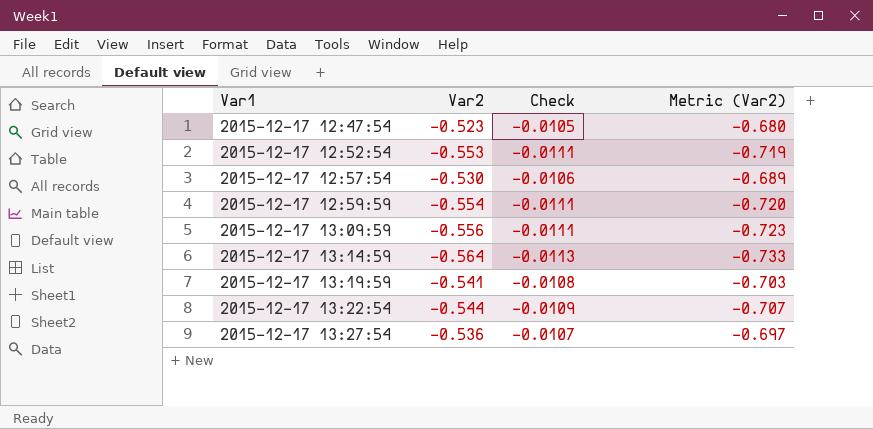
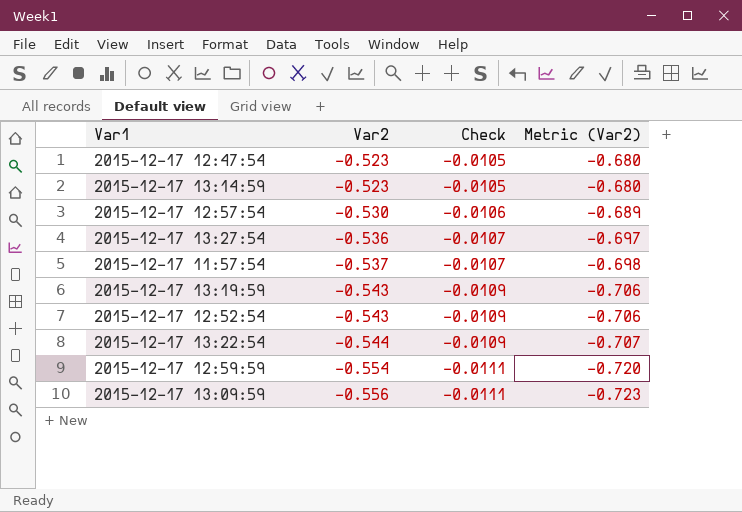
row order: Var1 ascending -> Var2 descending
2015-12-17 13:14:59 | Var2: -0.564 -> -0.523
2015-12-17 13:14:59 | Check: -0.0113 -> -0.0105
2015-12-17 13:14:59 | Metric (Var2): -0.733 -> -0.680
row 2015-12-17 11:57:54: none -> -0.537 | -0.0107 | -0.698
2015-12-17 13:19:59 | Var2: -0.541 -> -0.543
2015-12-17 13:19:59 | Check: -0.0108 -> -0.0109
2015-12-17 13:19:59 | Metric (Var2): -0.703 -> -0.706
2015-12-17 12:52:54 | Var2: -0.553 -> -0.543
2015-12-17 12:52:54 | Check: -0.0111 -> -0.0109
2015-12-17 12:52:54 | Metric (Var2): -0.719 -> -0.706

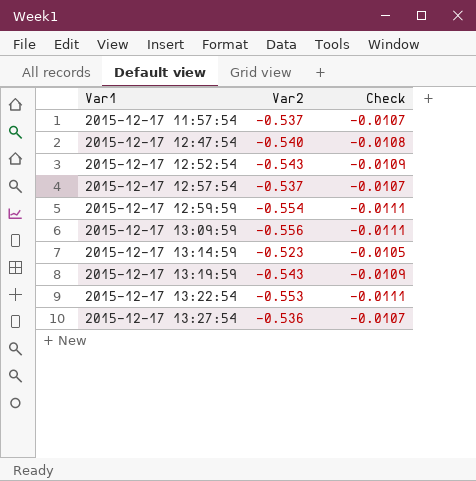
row order: Var2 descending -> Var1 ascending
column Metric (Var2) | formula: [Var2] * 1.3 -> none
2015-12-17 12:47:54 | Var2: -0.523 -> -0.540
2015-12-17 12:47:54 | Check: -0.0105 -> -0.0108
2015-12-17 12:57:54 | Var2: -0.530 -> -0.537
2015-12-17 12:57:54 | Check: -0.0106 -> -0.0107
2015-12-17 13:22:54 | Var2: -0.544 -> -0.553
2015-12-17 13:22:54 | Check: -0.0109 -> -0.0111

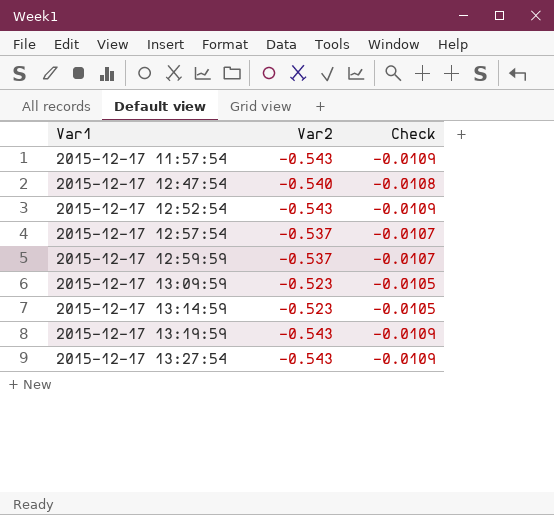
row 2015-12-17 13:22:54: -0.553 | -0.0111 -> none
2015-12-17 11:57:54 | Var2: -0.537 -> -0.543
2015-12-17 11:57:54 | Check: -0.0107 -> -0.0109
2015-12-17 12:59:59 | Var2: -0.554 -> -0.537
2015-12-17 12:59:59 | Check: -0.0111 -> -0.0107
2015-12-17 13:09:59 | Var2: -0.556 -> -0.523
2015-12-17 13:09:59 | Check: -0.0111 -> -0.0105
2015-12-17 13:27:54 | Var2: -0.536 -> -0.543
2015-12-17 13:27:54 | Check: -0.0107 -> -0.0109

